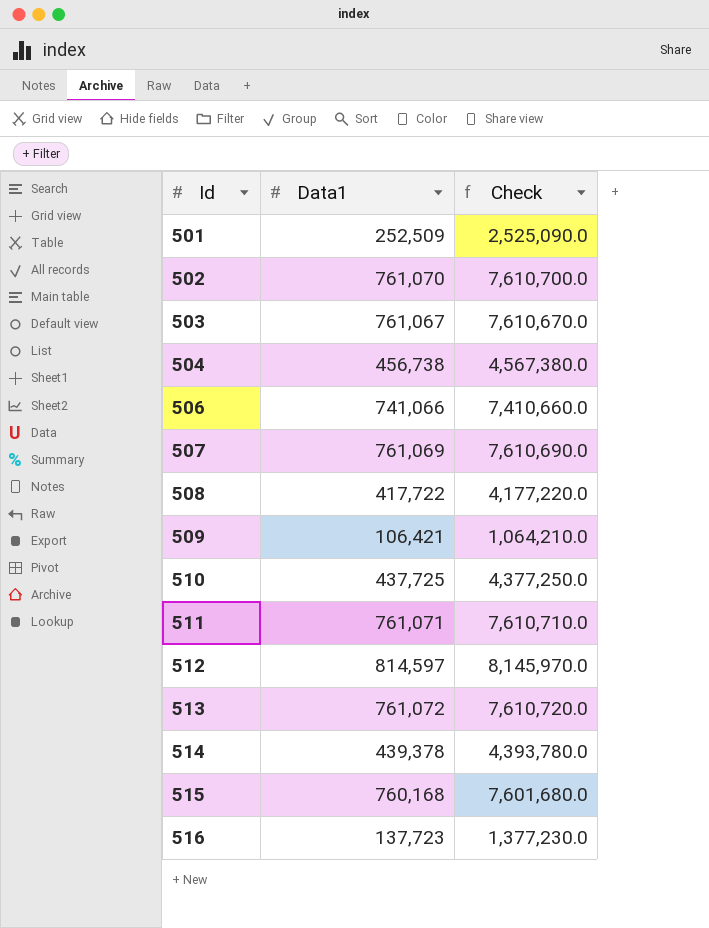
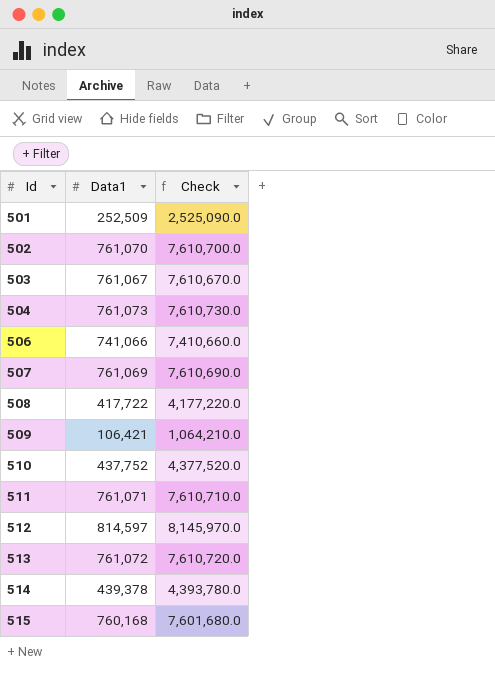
row 516: 137,723 | 1,377,230.0 -> none
504 | Data1: 456,738 -> 761,073
504 | Check: 4,567,380.0 -> 7,610,730.0
510 | Data1: 437,725 -> 437,752
510 | Check: 4,377,250.0 -> 4,377,520.0

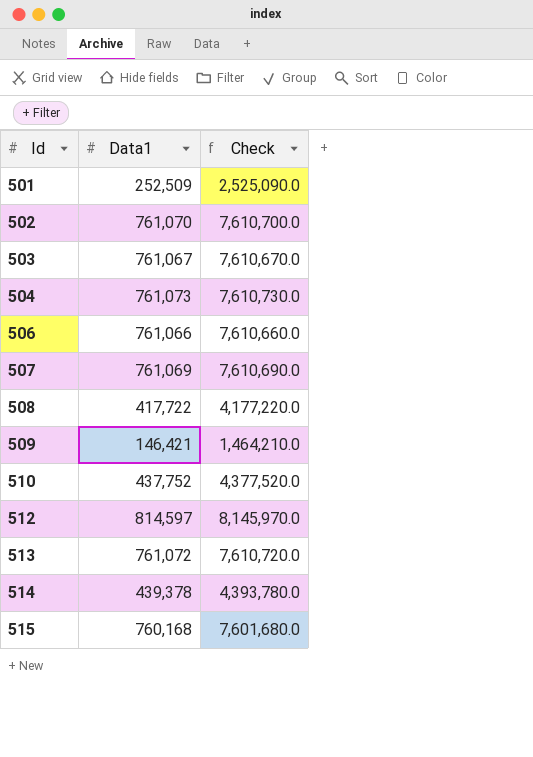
row 511: 761,071 | 7,610,710.0 -> none
506 | Data1: 741,066 -> 761,066
506 | Check: 7,410,660.0 -> 7,610,660.0
509 | Data1: 106,421 -> 146,421
509 | Check: 1,064,210.0 -> 1,464,210.0

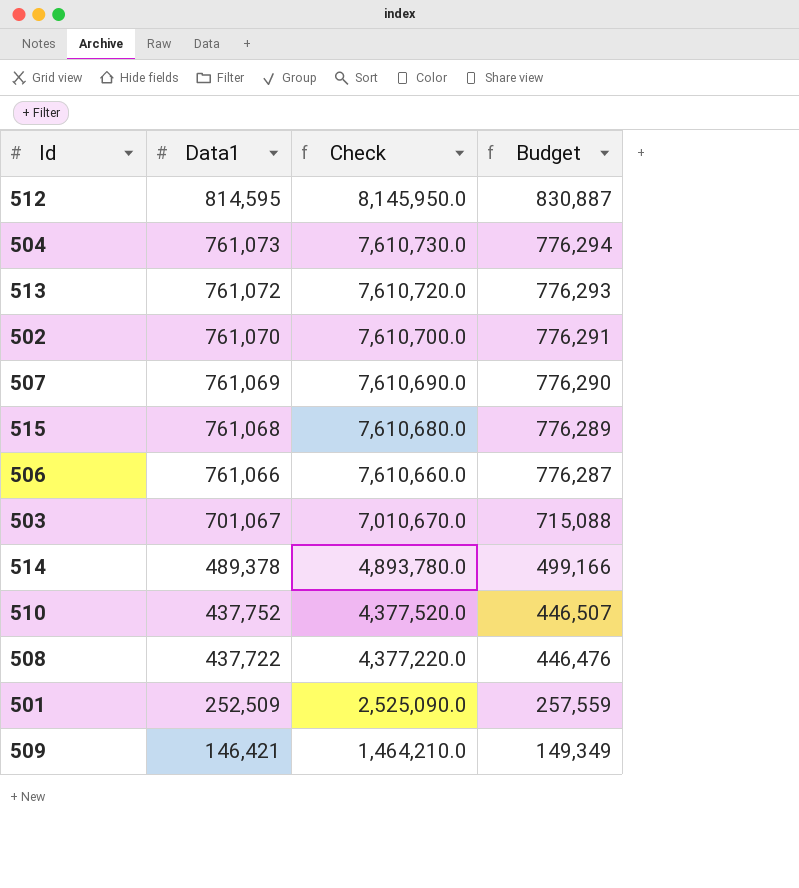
row order: Id ascending -> Data1 descending
column Budget | formula: none -> [Data1] * 1.02
512 | Data1: 814,597 -> 814,595
512 | Check: 8,145,970.0 -> 8,145,950.0
515 | Data1: 760,168 -> 761,068
515 | Check: 7,601,680.0 -> 7,610,680.0
503 | Data1: 761,067 -> 701,067
503 | Check: 7,610,670.0 -> 7,010,670.0
514 | Data1: 439,378 -> 489,378
514 | Check: 4,393,780.0 -> 4,893,780.0
508 | Data1: 417,722 -> 437,722
508 | Check: 4,177,220.0 -> 4,377,220.0

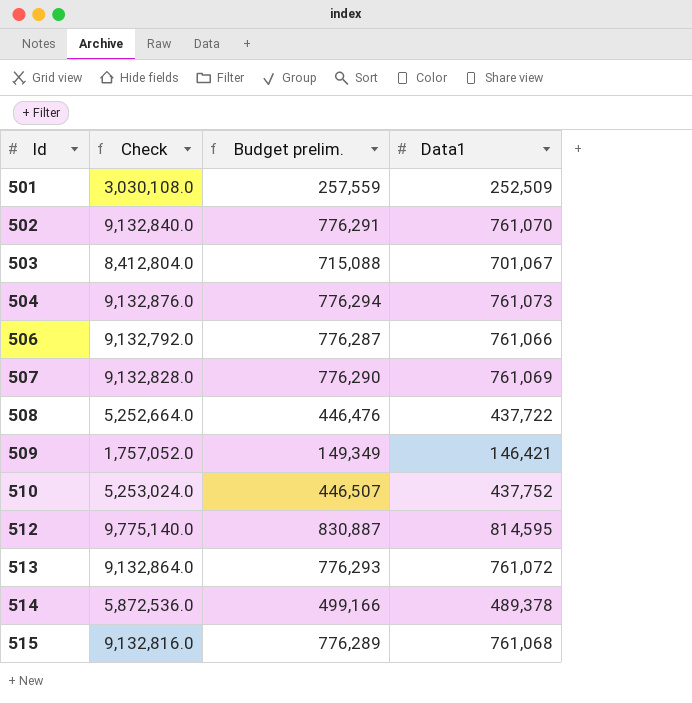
row order: Data1 descending -> Id ascending
column Check | formula: [Data1] * 10 -> [Data1] * 12
column name: Budget -> Budget prelim.
column Data1 | position: 2 -> 4

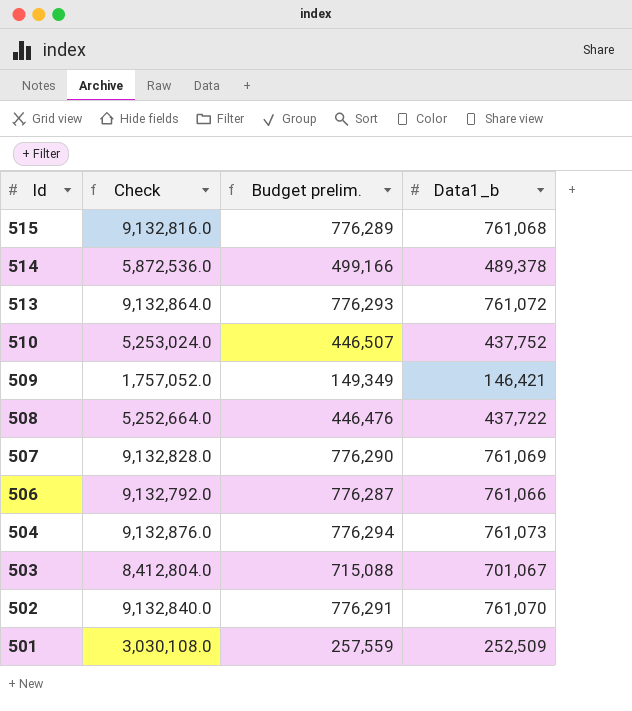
row order: Id ascending -> Id descending
column name: Data1 -> Data1_b
row 512: 9,775,140.0 | 830,887 | 814,595 -> none

